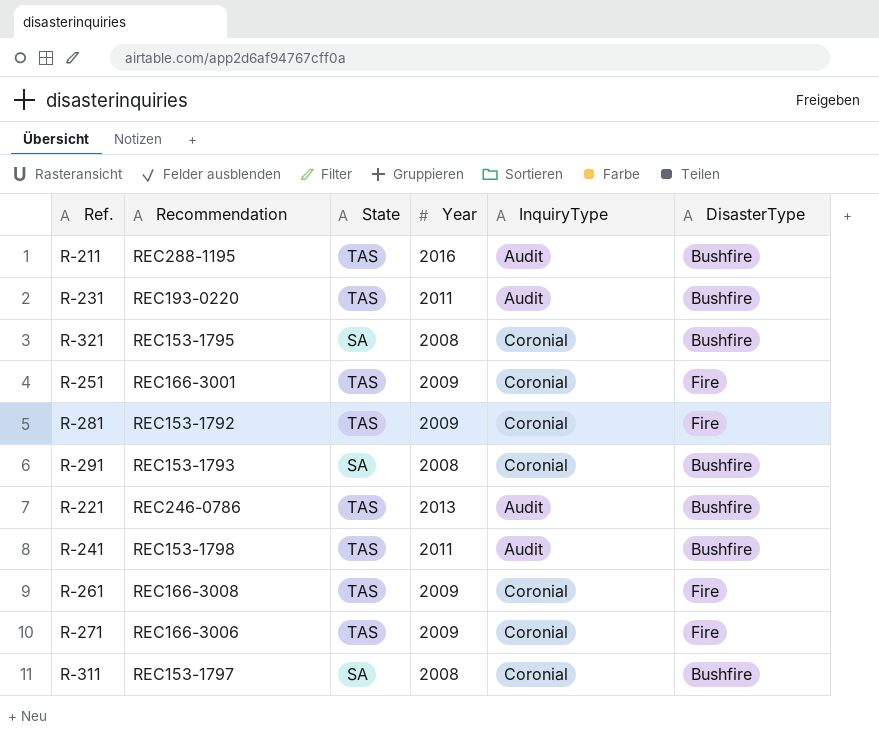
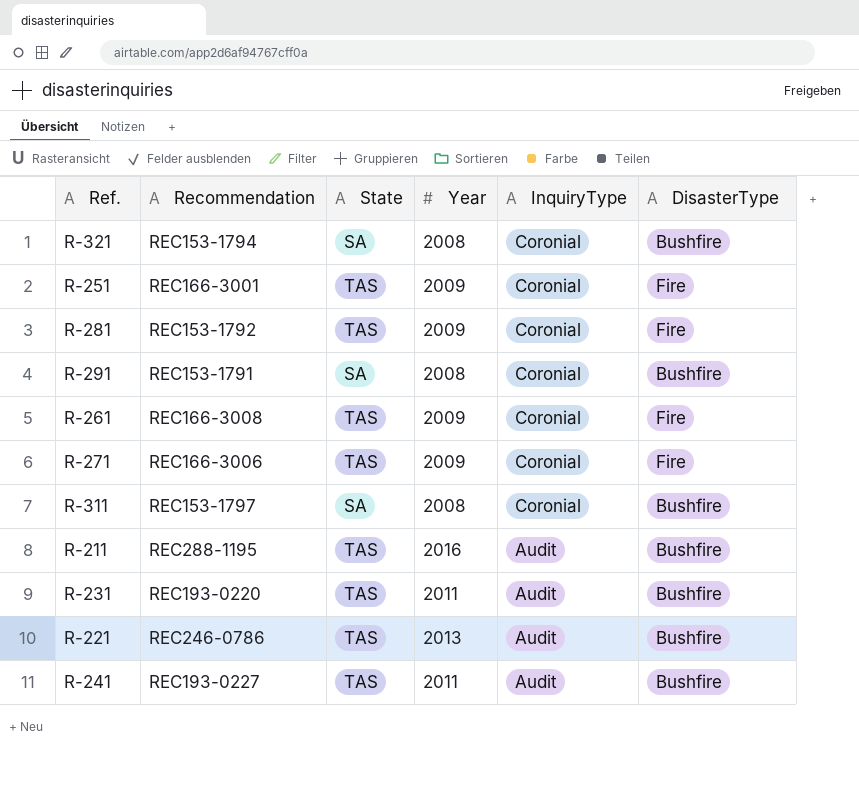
row order: none -> InquiryType descending
R-321 | Recommendation: REC153-1795 -> REC153-1794
R-291 | Recommendation: REC153-1793 -> REC153-1791
R-241 | Recommendation: REC153-1798 -> REC193-0227

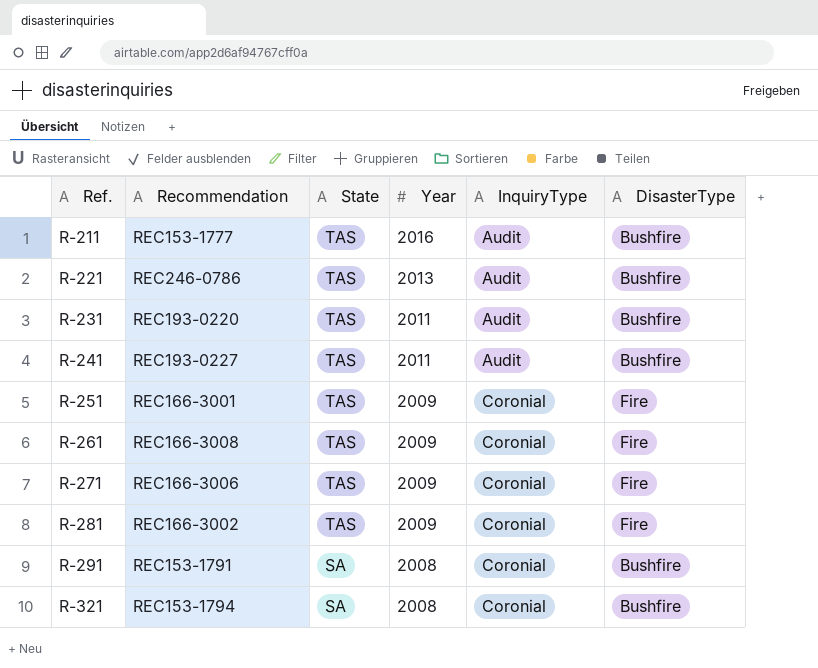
row order: InquiryType descending -> Ref. ascending
row R-311: REC153-1797 | SA | 2008 | Coronial | Bushfire -> none
R-211 | Recommendation: REC288-1195 -> REC153-1777
R-281 | Recommendation: REC153-1792 -> REC166-3002

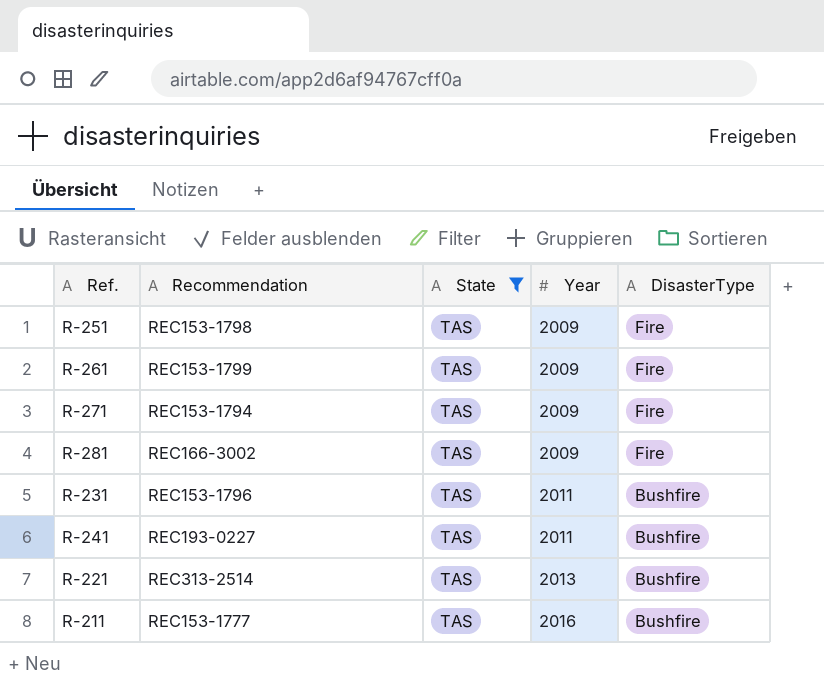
filter: none -> State = TAS
row order: Ref. ascending -> Year ascending
column InquiryType | position: 5 -> none
R-251 | Recommendation: REC166-3001 -> REC153-1798
R-261 | Recommendation: REC166-3008 -> REC153-1799
R-271 | Recommendation: REC166-3006 -> REC153-1794
R-231 | Recommendation: REC193-0220 -> REC153-1796
R-221 | Recommendation: REC246-0786 -> REC313-2514

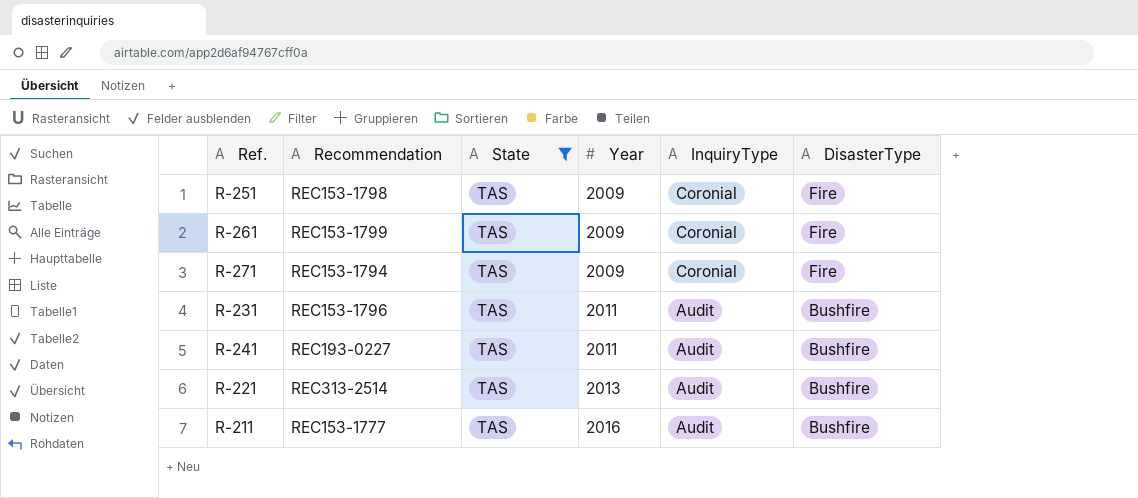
column InquiryType | position: none -> 5
row R-281: REC166-3002 | TAS | 2009 | Fire -> none

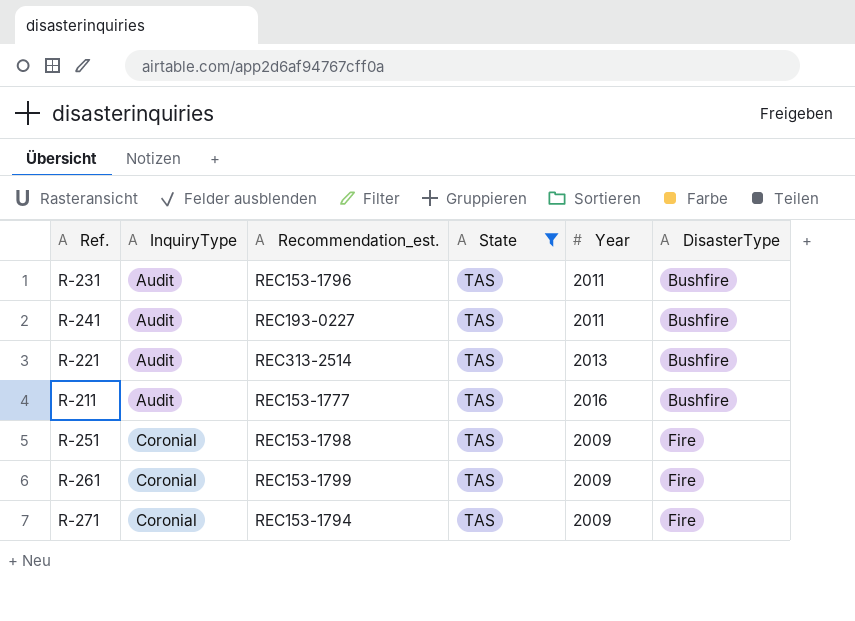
row order: Year ascending -> InquiryType ascending
column InquiryType | position: 5 -> 2
column name: Recommendation -> Recommendation_est.

